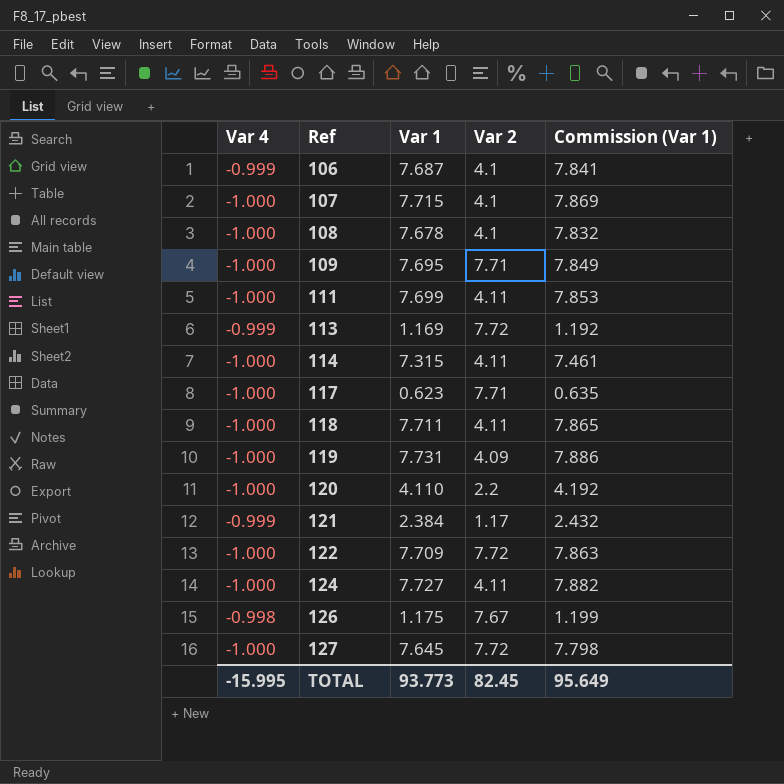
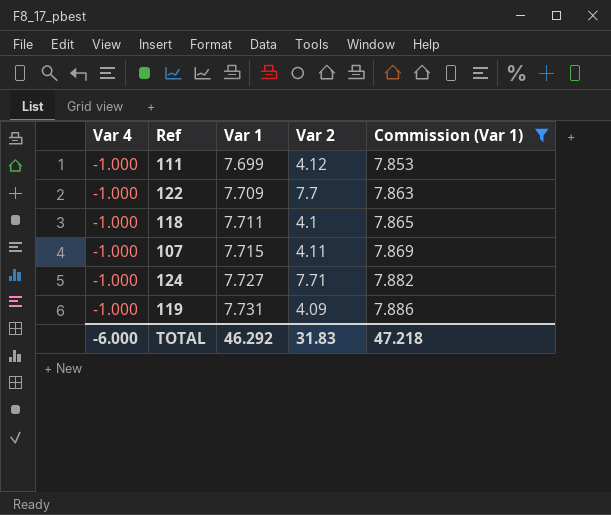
filter: none -> Commission (Var 1) >= 7.853
row order: Ref ascending -> Var 1 ascending
111 | Var 2: 4.11 -> 4.12
122 | Var 2: 7.72 -> 7.7
118 | Var 2: 4.11 -> 4.1
107 | Var 2: 4.1 -> 4.11
124 | Var 2: 4.11 -> 7.71
TOTAL | Var 4: -15.995 -> -6.000
TOTAL | Var 1: 93.773 -> 46.292
TOTAL | Var 2: 82.45 -> 31.83
TOTAL | Commission (Var 1): 95.649 -> 47.218

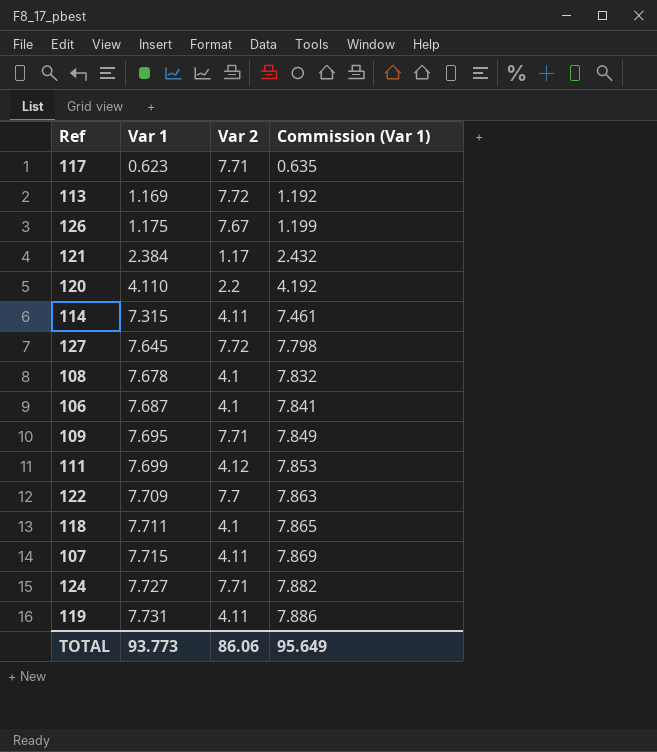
filter: Commission (Var 1) >= 7.853 -> none
column Var 4 | position: 1 -> none
119 | Var 2: 4.09 -> 4.11
TOTAL | Var 1: 46.292 -> 93.773
TOTAL | Var 2: 31.83 -> 86.06
TOTAL | Commission (Var 1): 47.218 -> 95.649

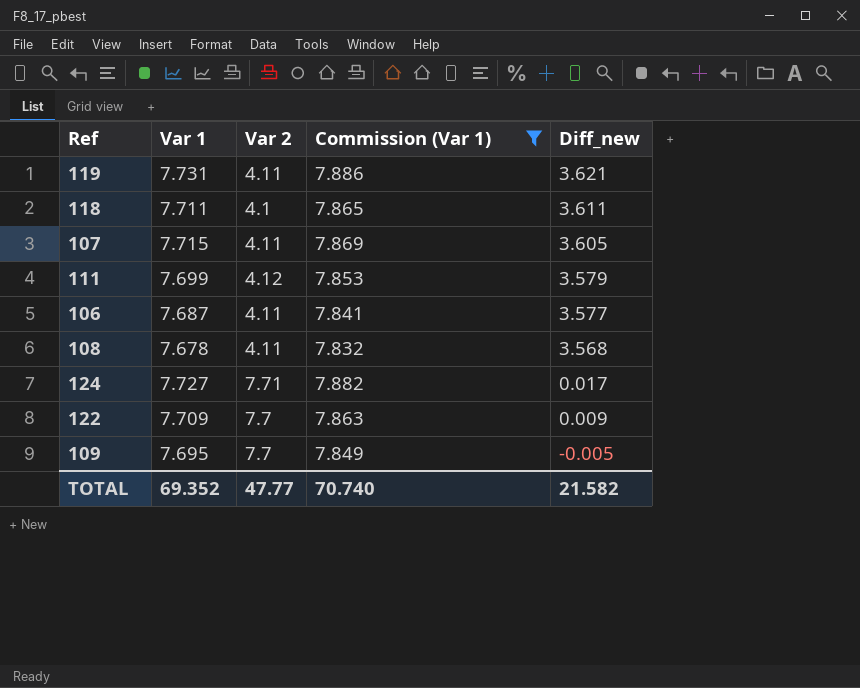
filter: none -> Commission (Var 1) >= 7.832
row order: Var 1 ascending -> Diff_new descending
column Diff_new | formula: none -> [Var 1] - [Var 2]
106 | Var 2: 4.1 -> 4.11
108 | Var 2: 4.1 -> 4.11
109 | Var 2: 7.71 -> 7.7
TOTAL | Var 1: 93.773 -> 69.352
TOTAL | Var 2: 86.06 -> 47.77
TOTAL | Commission (Var 1): 95.649 -> 70.740

